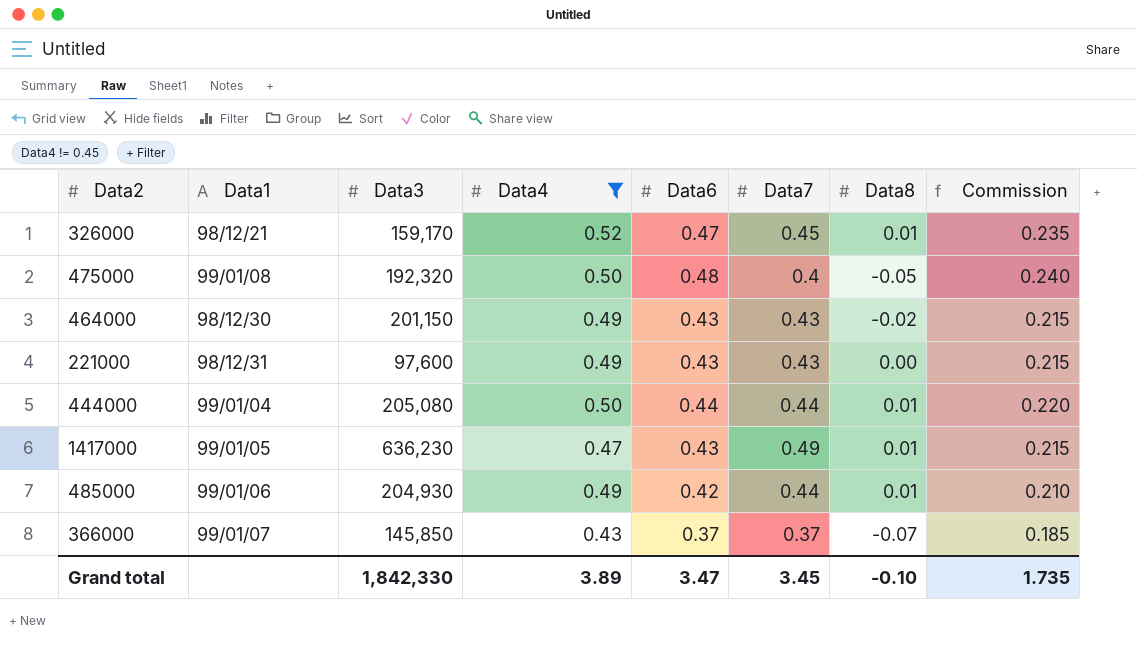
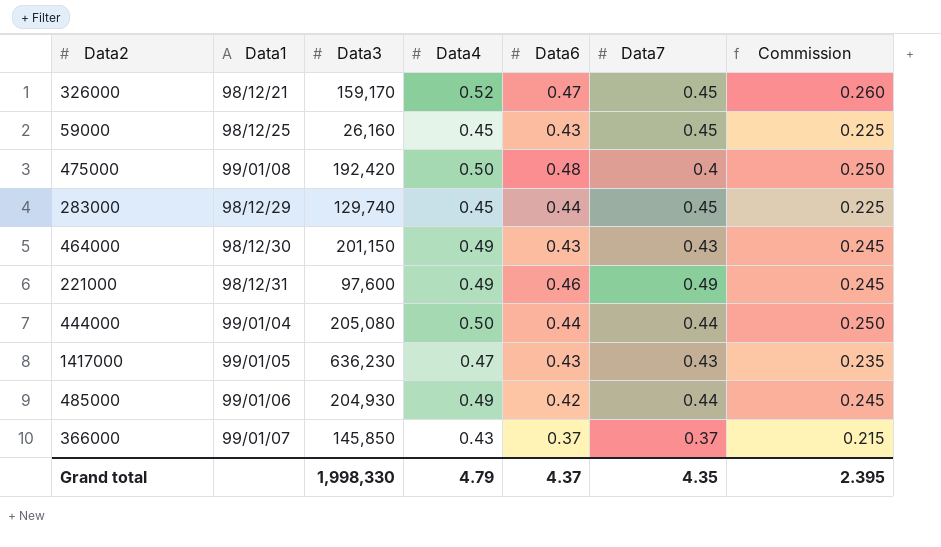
filter: Data4 != 0.45 -> none
column Data8 | position: 7 -> none
column Commission | formula: [Data6] * 0.5 -> [Data4] * 0.5
475000 | Data3: 192,320 -> 192,420
221000 | Data6: 0.43 -> 0.46
221000 | Data7: 0.43 -> 0.49
1417000 | Data7: 0.49 -> 0.43
Grand total | Data3: 1,842,330 -> 1,998,330
Grand total | Data4: 3.89 -> 4.79
Grand total | Data6: 3.47 -> 4.37
Grand total | Data7: 3.45 -> 4.35
Grand total | Commission: 1.735 -> 2.395

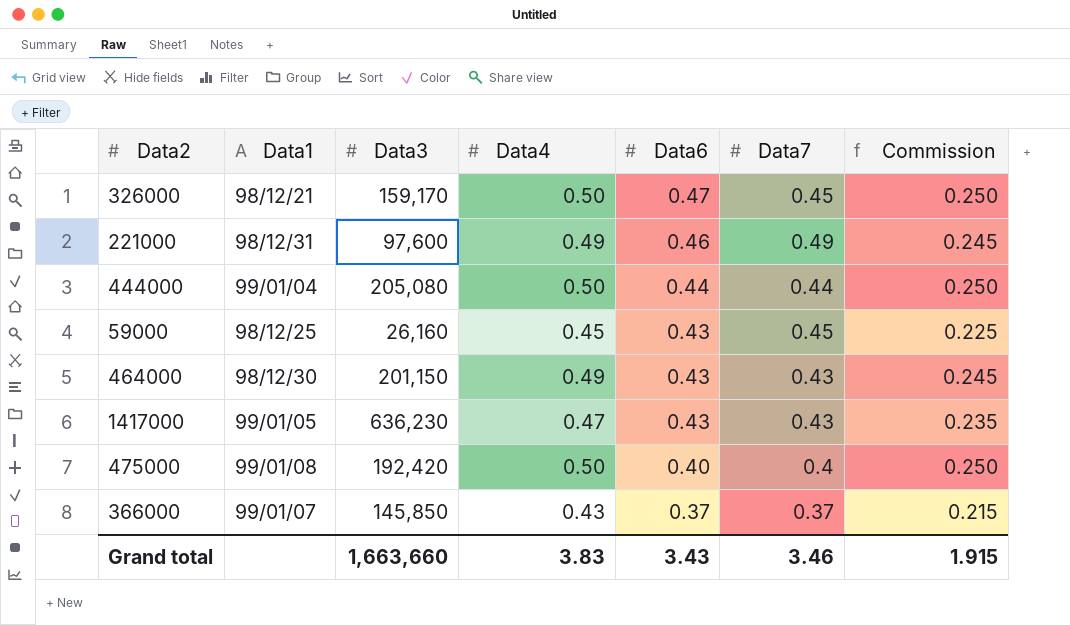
row order: none -> Data6 descending
row 283000: 98/12/29 | 129,740 | 0.45 | 0.44 | 0.45 | 0.225 -> none
row 485000: 99/01/06 | 204,930 | 0.49 | 0.42 | 0.44 | 0.245 -> none
326000 | Data4: 0.52 -> 0.50
326000 | Commission: 0.260 -> 0.250
475000 | Data6: 0.48 -> 0.40
Grand total | Data3: 1,998,330 -> 1,663,660
Grand total | Data4: 4.79 -> 3.83
Grand total | Data6: 4.37 -> 3.43
Grand total | Data7: 4.35 -> 3.46
Grand total | Commission: 2.395 -> 1.915

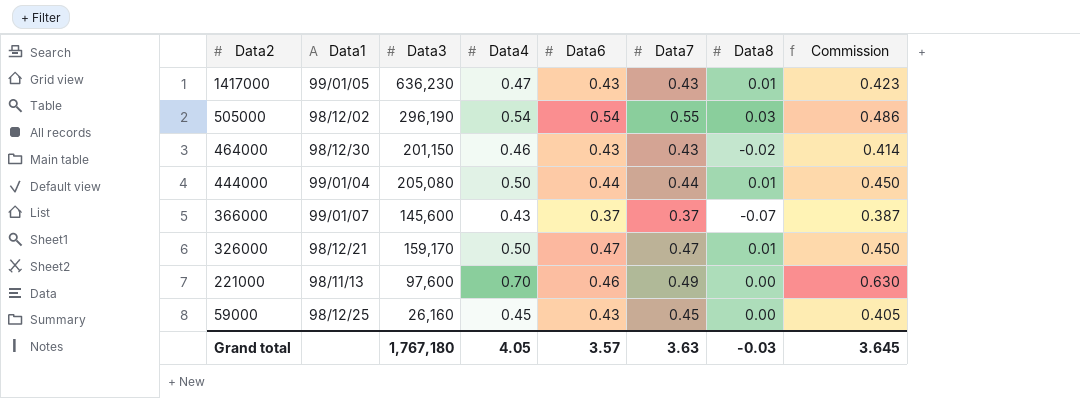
row order: Data6 descending -> Data2 descending
column Data8 | position: none -> 7
column Commission | formula: [Data4] * 0.5 -> [Data4] * 0.9
row 475000: 99/01/08 | 192,420 | 0.50 | 0.40 | 0.4 | 0.250 -> none
row 505000: none -> 98/12/02 | 296,190 | 0.54 | 0.54 | 0.55 | 0.03 | 0.486
464000 | Data4: 0.49 -> 0.46
366000 | Data3: 145,850 -> 145,600
326000 | Data7: 0.45 -> 0.47
221000 | Data1: 98/12/31 -> 98/11/13
221000 | Data4: 0.49 -> 0.70
Grand total | Data3: 1,663,660 -> 1,767,180
Grand total | Data4: 3.83 -> 4.05
Grand total | Data6: 3.43 -> 3.57
Grand total | Data7: 3.46 -> 3.63
Grand total | Commission: 1.915 -> 3.645

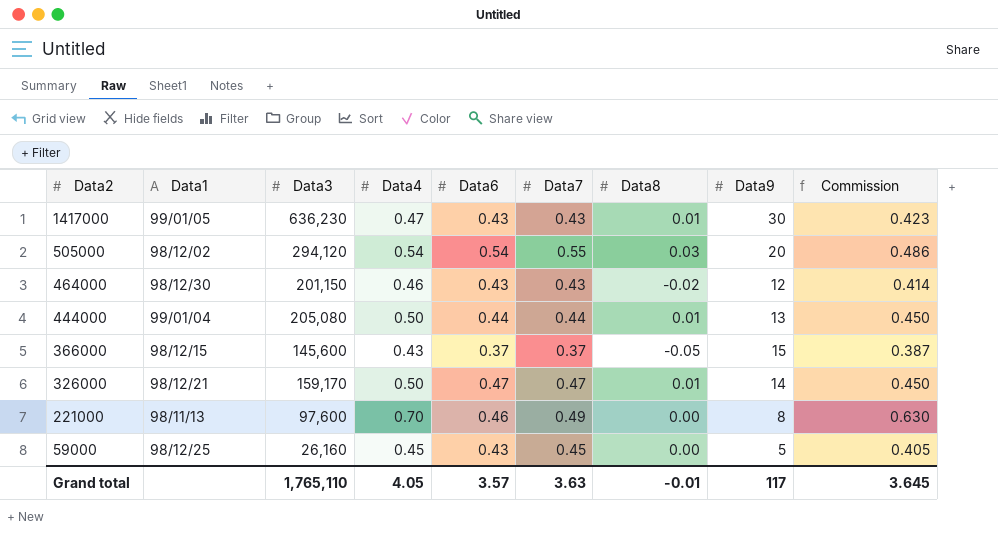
column Data9 | position: none -> 8
505000 | Data3: 296,190 -> 294,120
366000 | Data1: 99/01/07 -> 98/12/15
366000 | Data8: -0.07 -> -0.05
Grand total | Data3: 1,767,180 -> 1,765,110
Grand total | Data8: -0.03 -> -0.01

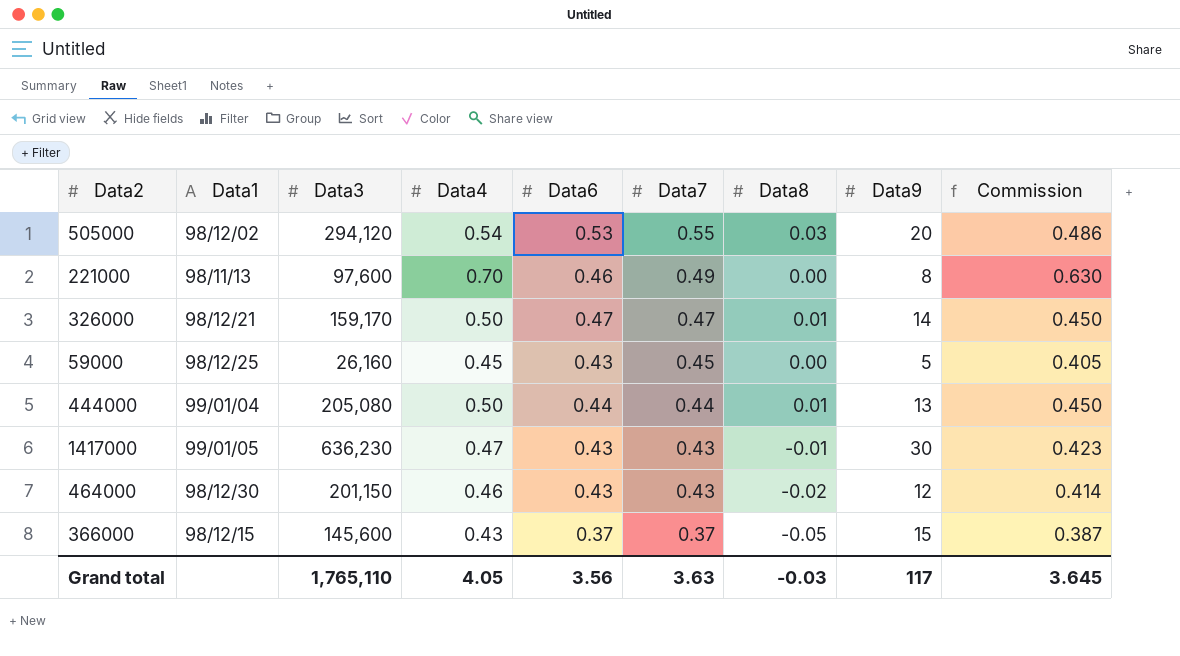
row order: Data2 descending -> Data7 descending
505000 | Data6: 0.54 -> 0.53
1417000 | Data8: 0.01 -> -0.01
Grand total | Data6: 3.57 -> 3.56
Grand total | Data8: -0.01 -> -0.03

